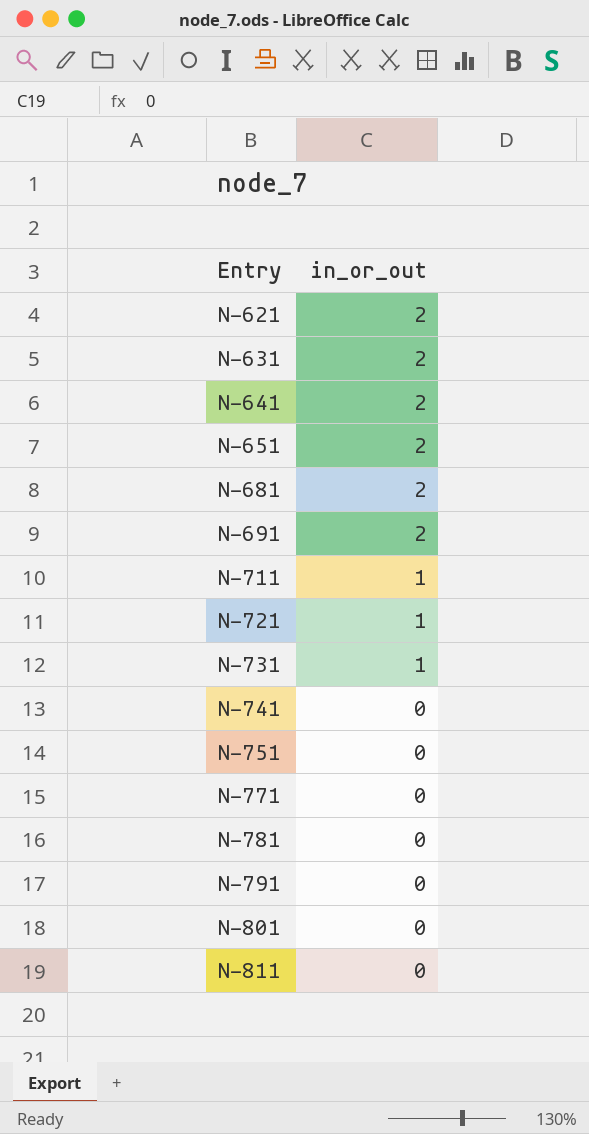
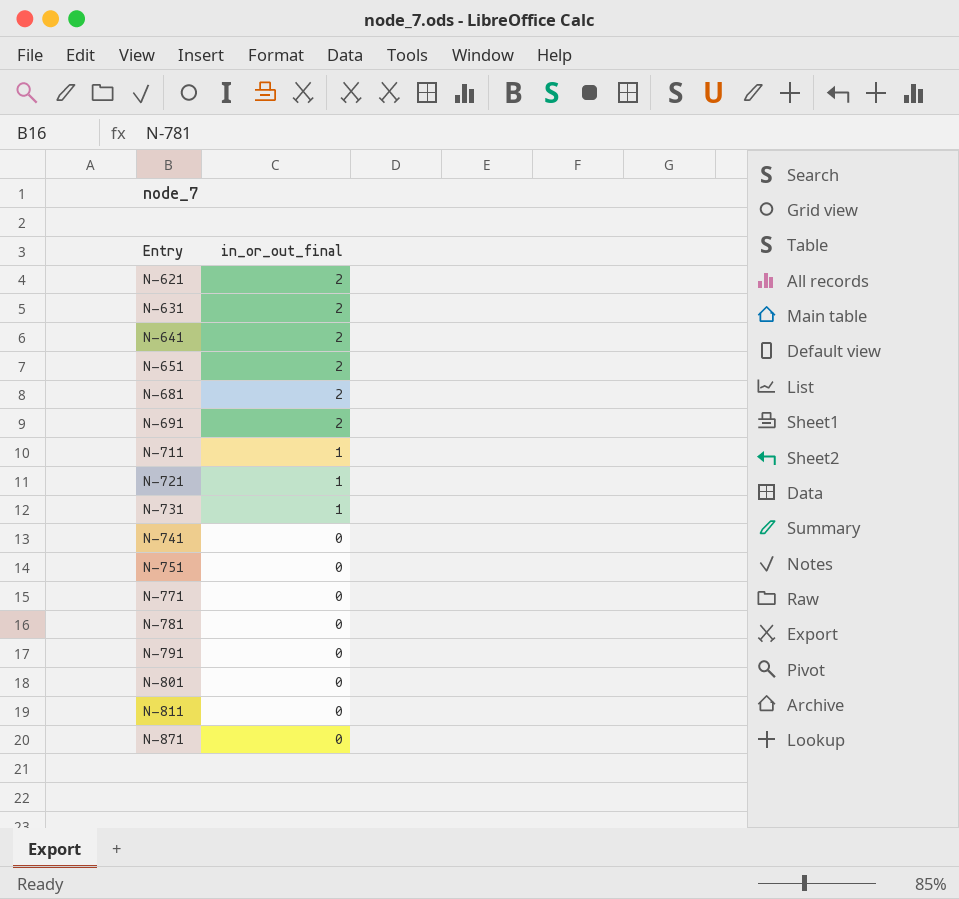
column name: in_or_out -> in_or_out_final
row N-871: none -> 0

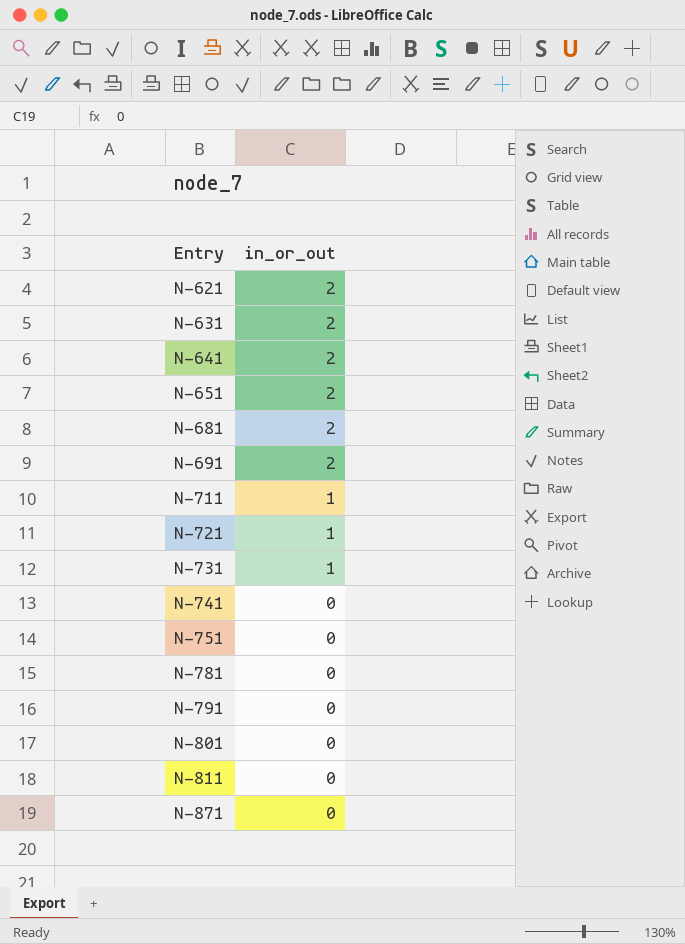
column name: in_or_out_final -> in_or_out
row N-771: 0 -> none

